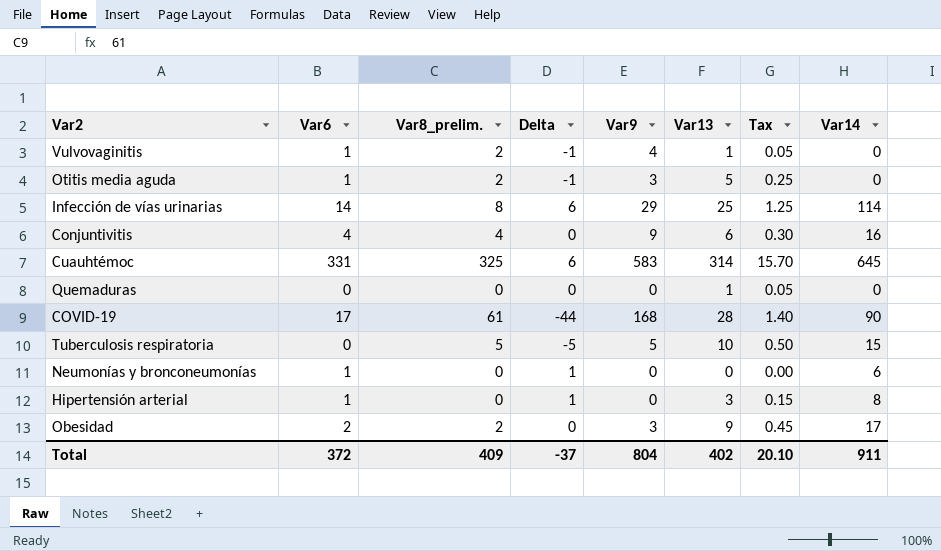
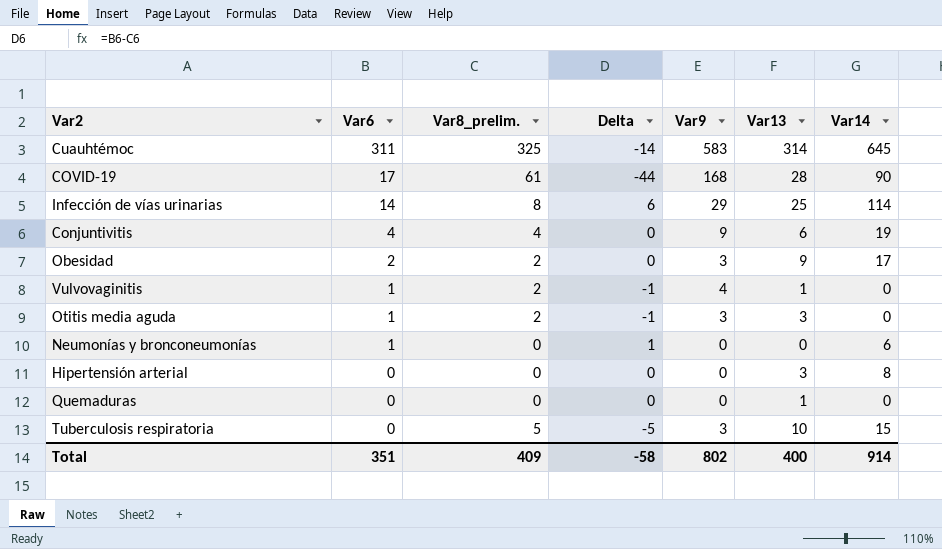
row order: none -> Var6 descending
column Tax | formula: [Var13] * 0.05 -> none
Cuauhtémoc | Var6: 331 -> 311
Cuauhtémoc | Delta: 6 -> -14
Conjuntivitis | Var14: 16 -> 19
Otitis media aguda | Var13: 5 -> 3
Hipertensión arterial | Var6: 1 -> 0
Hipertensión arterial | Delta: 1 -> 0
Tuberculosis respiratoria | Var9: 5 -> 3
Total | Var6: 372 -> 351
Total | Delta: -37 -> -58
Total | Var9: 804 -> 802
Total | Var13: 402 -> 400
Total | Var14: 911 -> 914

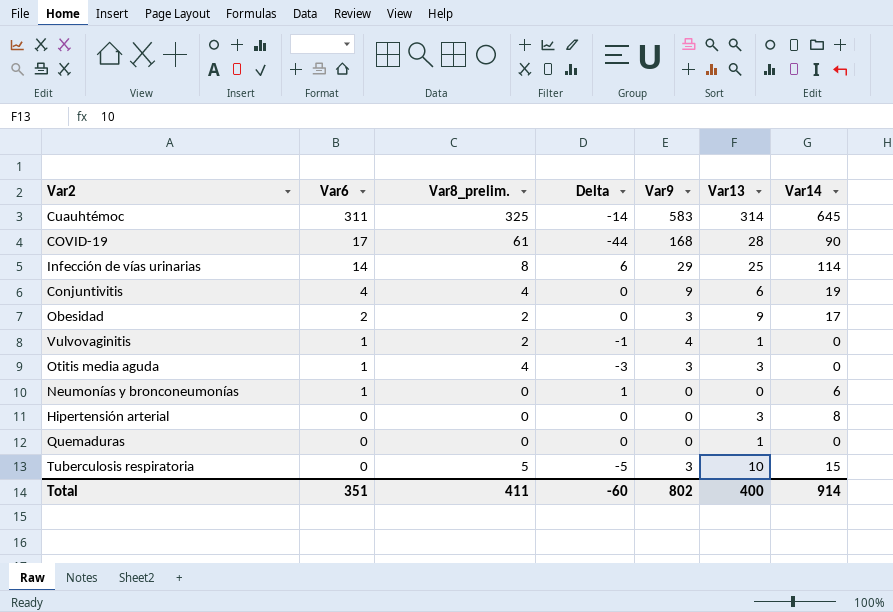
Otitis media aguda | Var8_prelim.: 2 -> 4
Otitis media aguda | Delta: -1 -> -3
Total | Var8_prelim.: 409 -> 411
Total | Delta: -58 -> -60

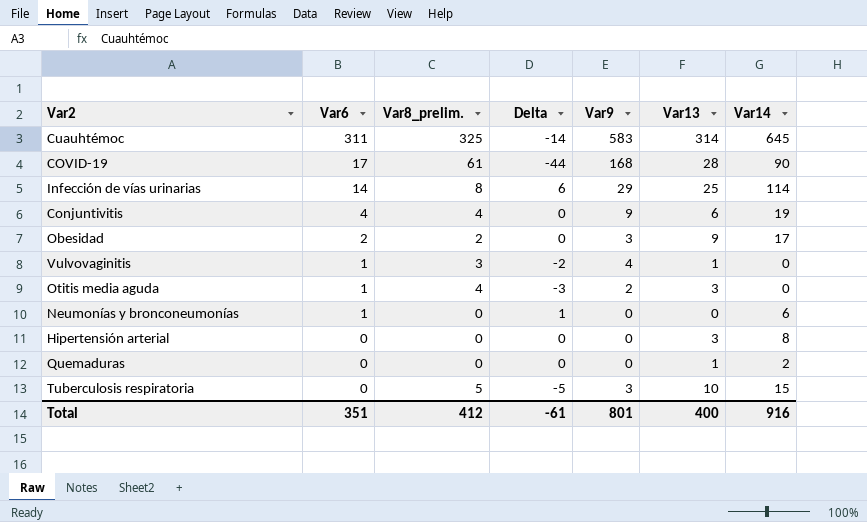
Vulvovaginitis | Var8_prelim.: 2 -> 3
Vulvovaginitis | Delta: -1 -> -2
Otitis media aguda | Var9: 3 -> 2
Quemaduras | Var14: 0 -> 2
Total | Var8_prelim.: 411 -> 412
Total | Delta: -60 -> -61
Total | Var9: 802 -> 801
Total | Var14: 914 -> 916

